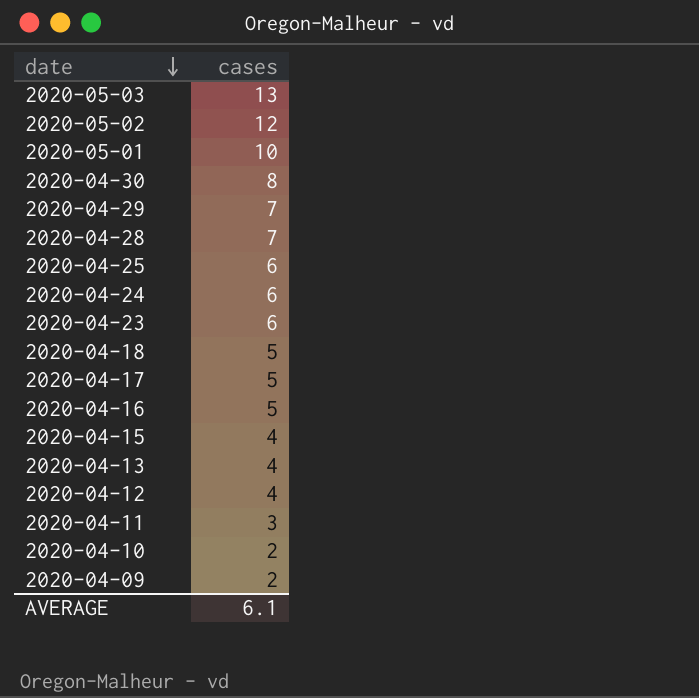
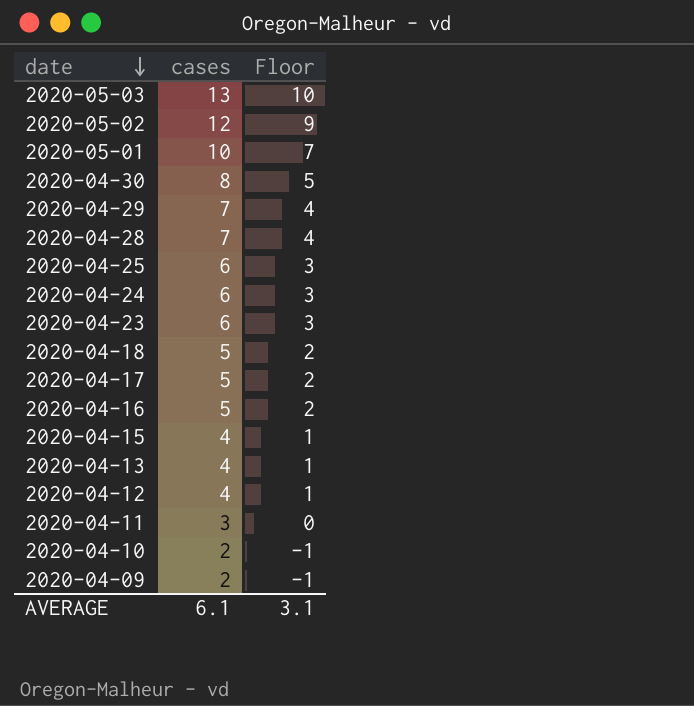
column Floor | formula: none -> [cases] - 3

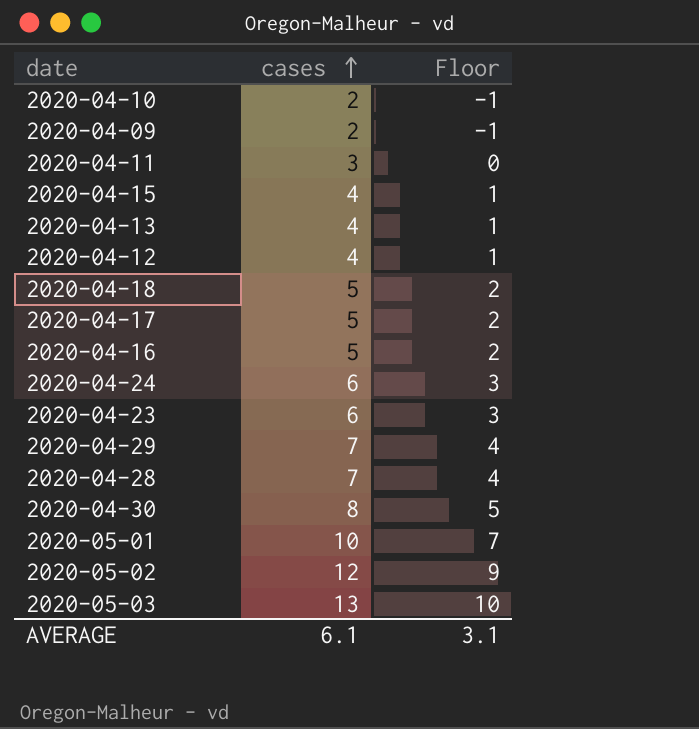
row order: date descending -> cases ascending
row 2020-04-25: 6 | 3 -> none

